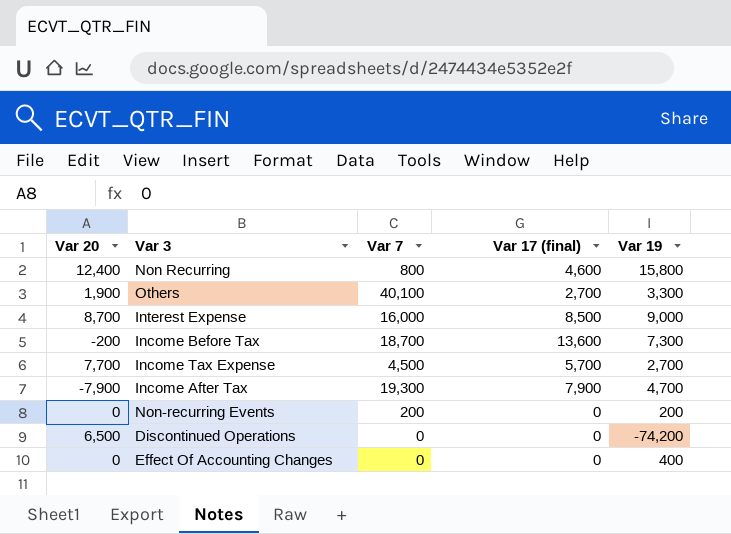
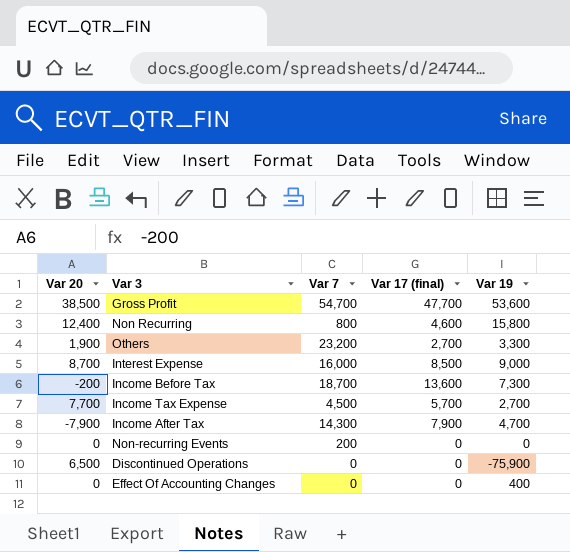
row Gross Profit: none -> 38,500 | 54,700 | 47,700 | 53,600
Others | Var 7: 40,100 -> 23,200
Income After Tax | Var 7: 19,300 -> 14,300
Non-recurring Events | Var 19: 200 -> 0
Discontinued Operations | Var 19: -74,200 -> -75,900

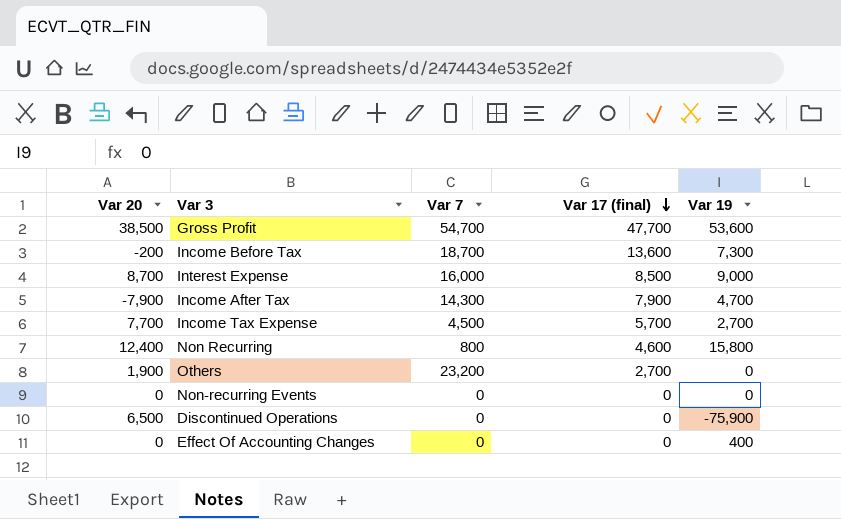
row order: none -> Var 17 (final) descending
Others | Var 19: 3,300 -> 0
Non-recurring Events | Var 7: 200 -> 0

